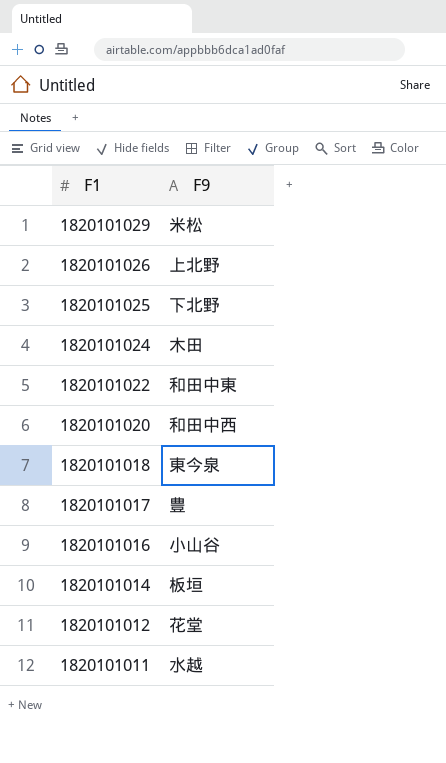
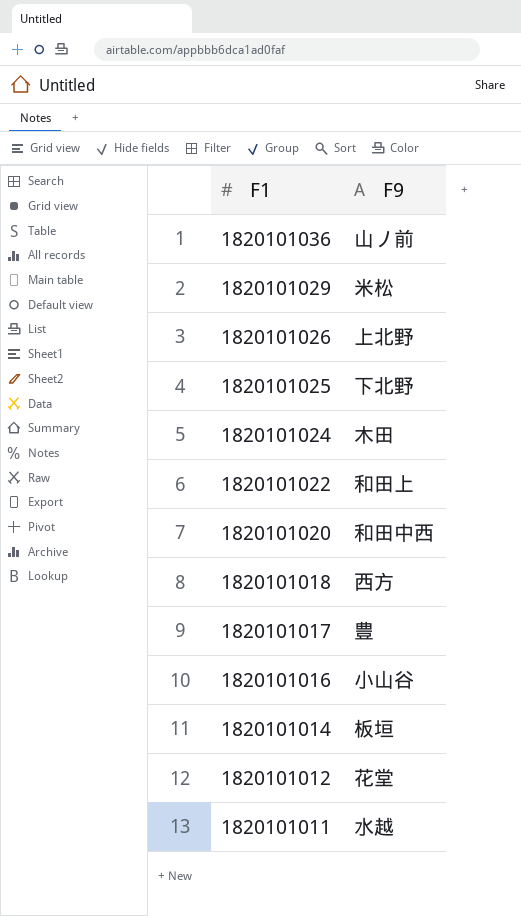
row 1820101036: none -> 山ノ前
1820101022 | F9: 和田中東 -> 和田上
1820101018 | F9: 東今泉 -> 西方

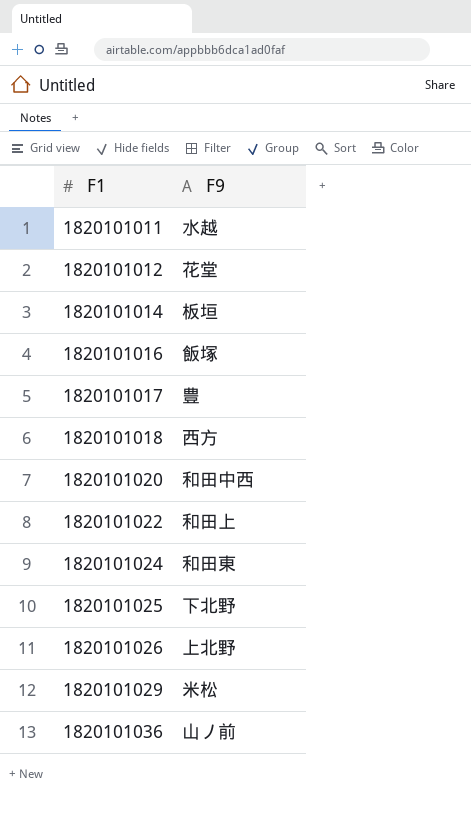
row order: F1 descending -> F1 ascending
1820101016 | F9: 小山谷 -> 飯塚
1820101024 | F9: 木田 -> 和田東

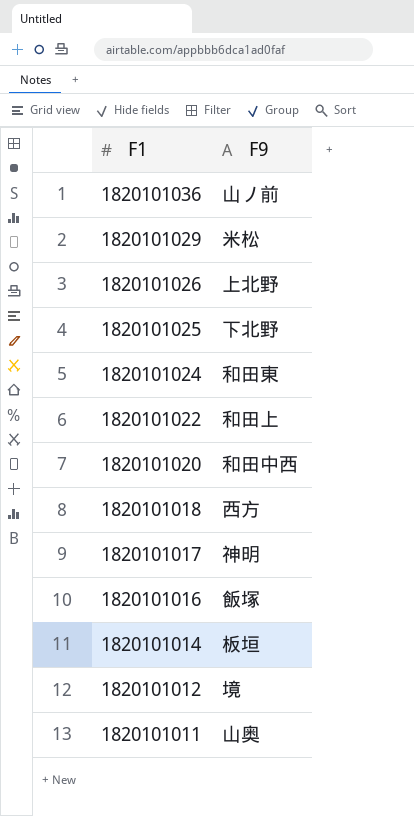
row order: F1 ascending -> F1 descending
1820101017 | F9: 豊 -> 神明
1820101012 | F9: 花堂 -> 境
1820101011 | F9: 水越 -> 山奥

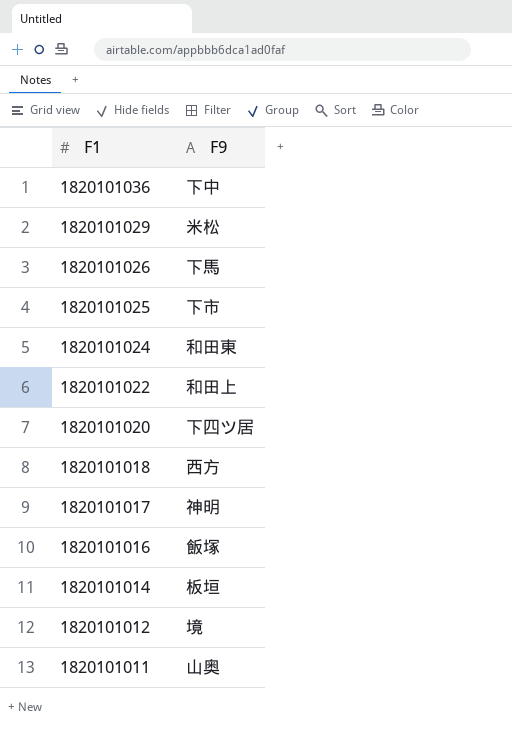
1820101036 | F9: 山ノ前 -> 下中
1820101026 | F9: 上北野 -> 下馬
1820101025 | F9: 下北野 -> 下市
1820101020 | F9: 和田中西 -> 下四ツ居

